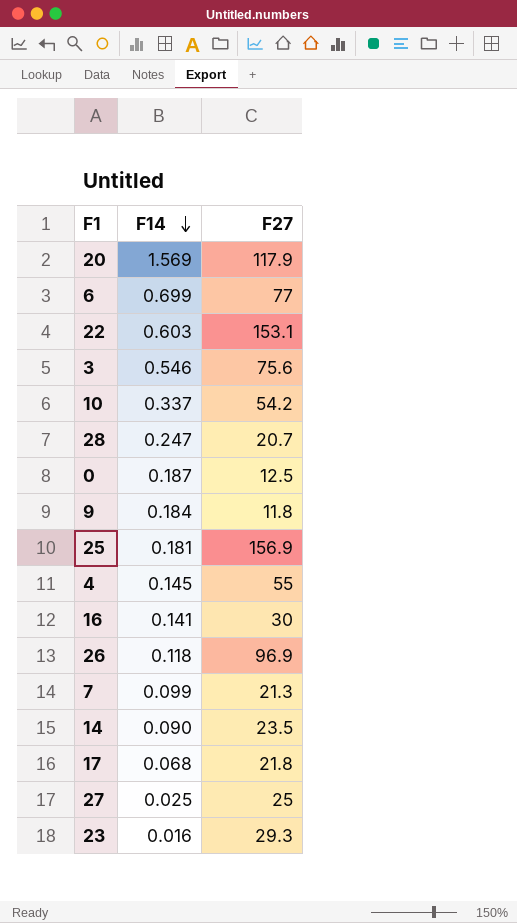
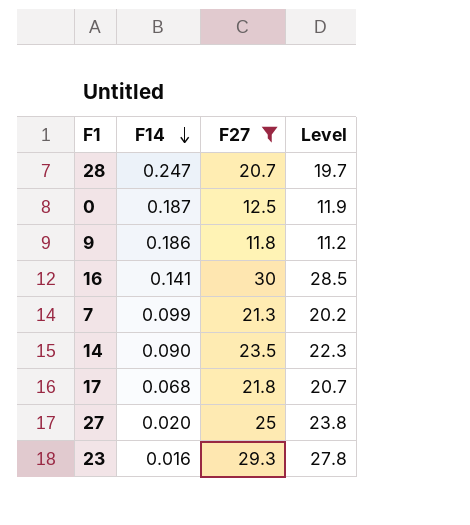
filter: none -> F27 <= 30
column Level | formula: none -> [F27] * 0.95
9 | F14: 0.184 -> 0.186
27 | F14: 0.025 -> 0.020

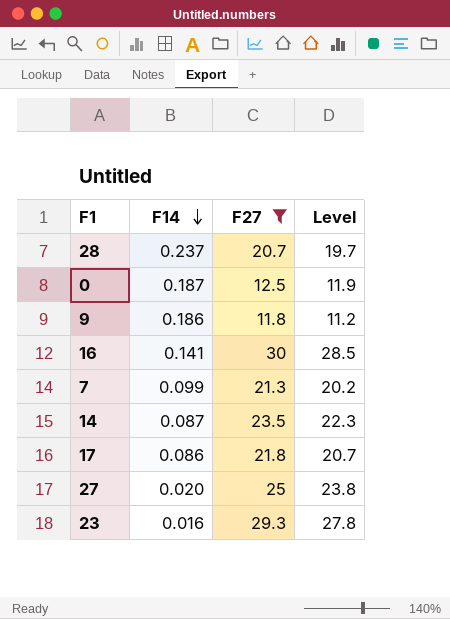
28 | F14: 0.247 -> 0.237
14 | F14: 0.090 -> 0.087
17 | F14: 0.068 -> 0.086

